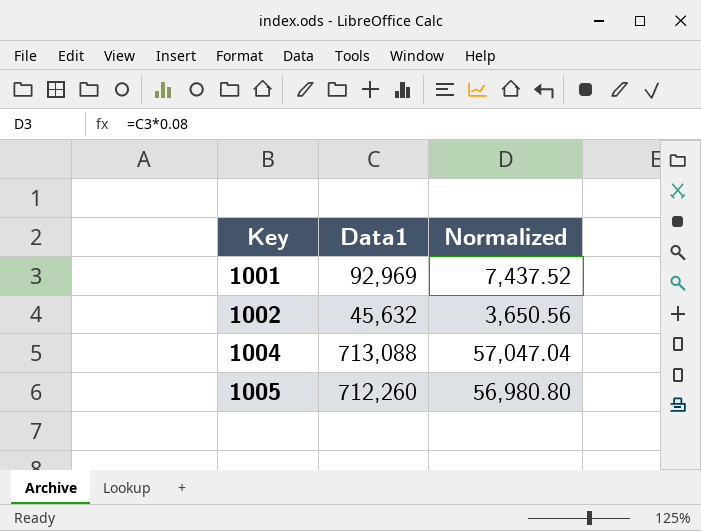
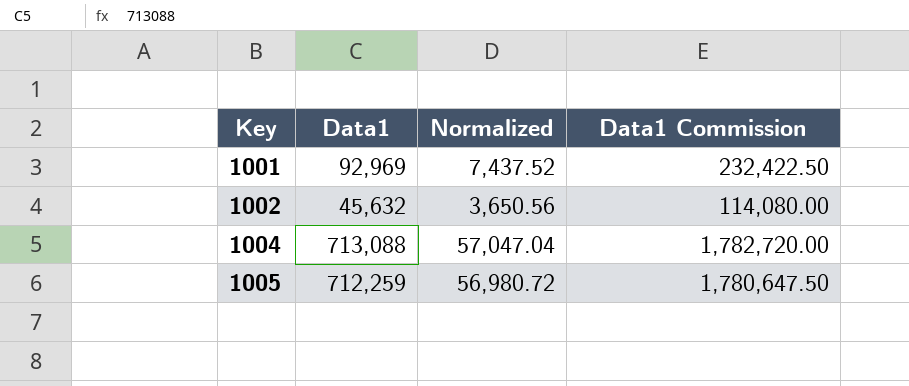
column Data1 Commission | formula: none -> [Data1] * 2.5
1005 | Data1: 712,260 -> 712,259
1005 | Normalized: 56,980.80 -> 56,980.72

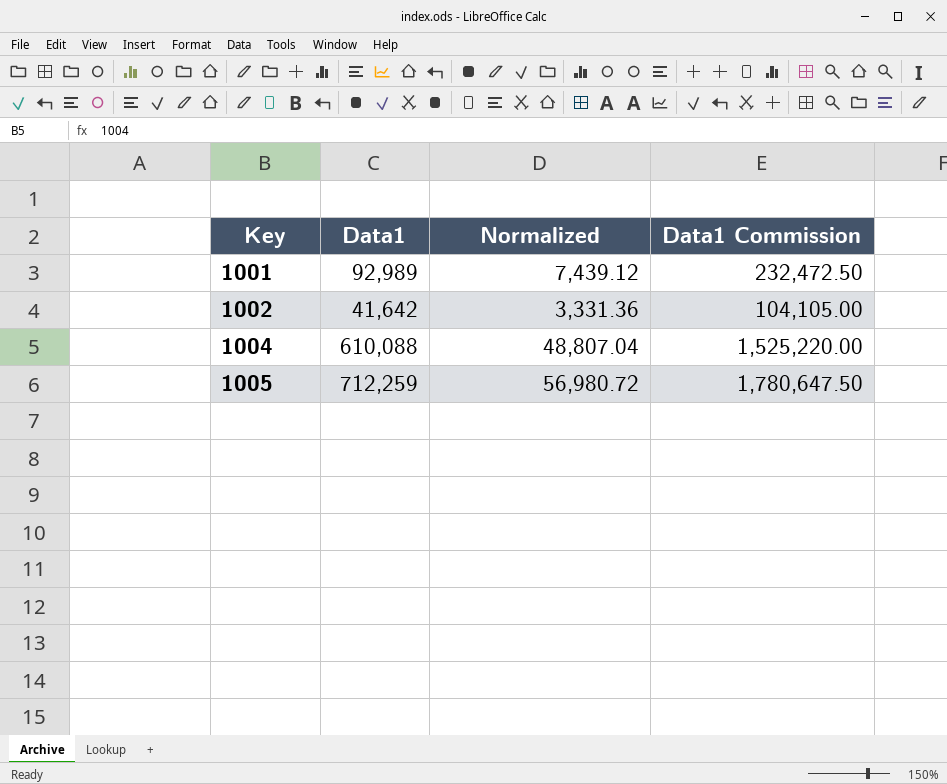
1001 | Data1: 92,969 -> 92,989
1001 | Normalized: 7,437.52 -> 7,439.12
1001 | Data1 Commission: 232,422.50 -> 232,472.50
1002 | Data1: 45,632 -> 41,642
1002 | Normalized: 3,650.56 -> 3,331.36
1002 | Data1 Commission: 114,080.00 -> 104,105.00
1004 | Data1: 713,088 -> 610,088
1004 | Normalized: 57,047.04 -> 48,807.04
1004 | Data1 Commission: 1,782,720.00 -> 1,525,220.00

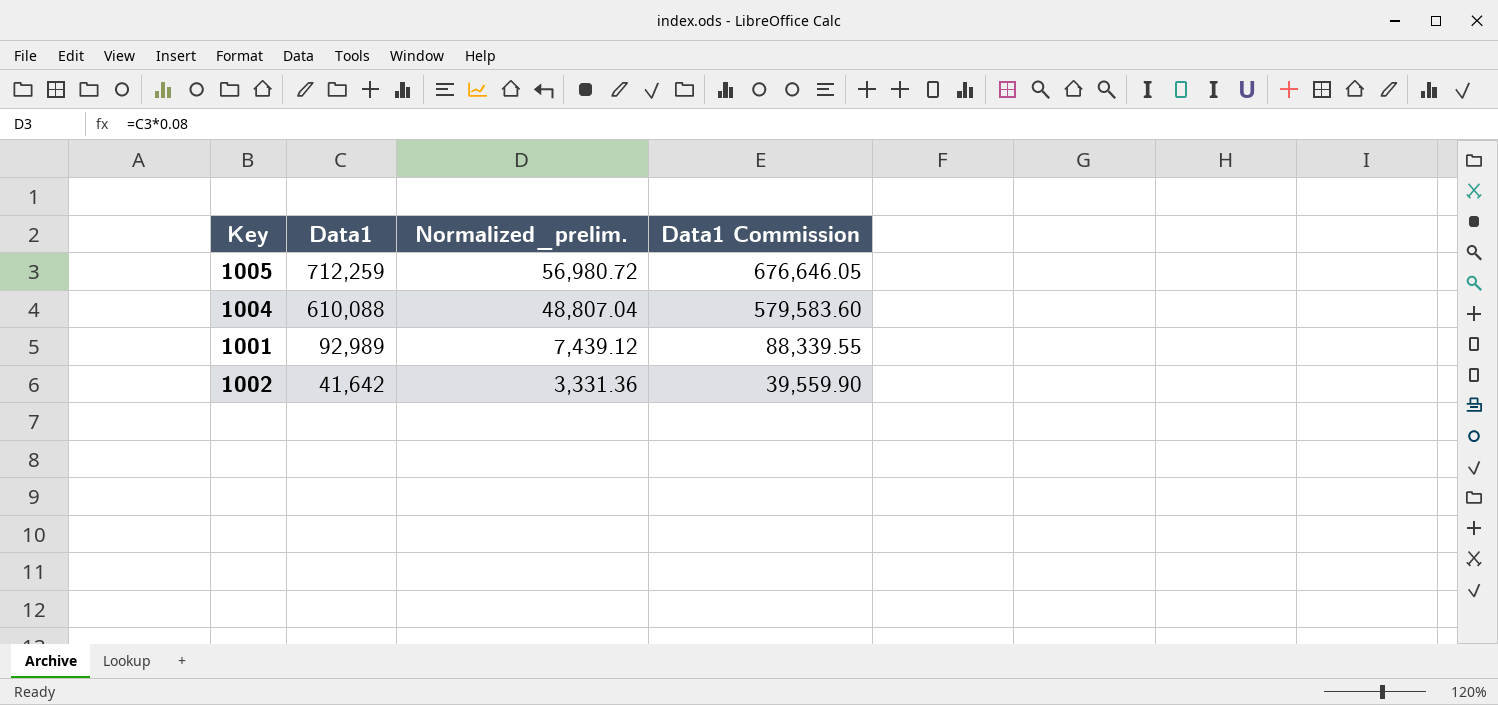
row order: Key ascending -> Data1 descending
column name: Normalized -> Normalized_prelim.
column Data1 Commission | formula: [Data1] * 2.5 -> [Data1] * 0.95

